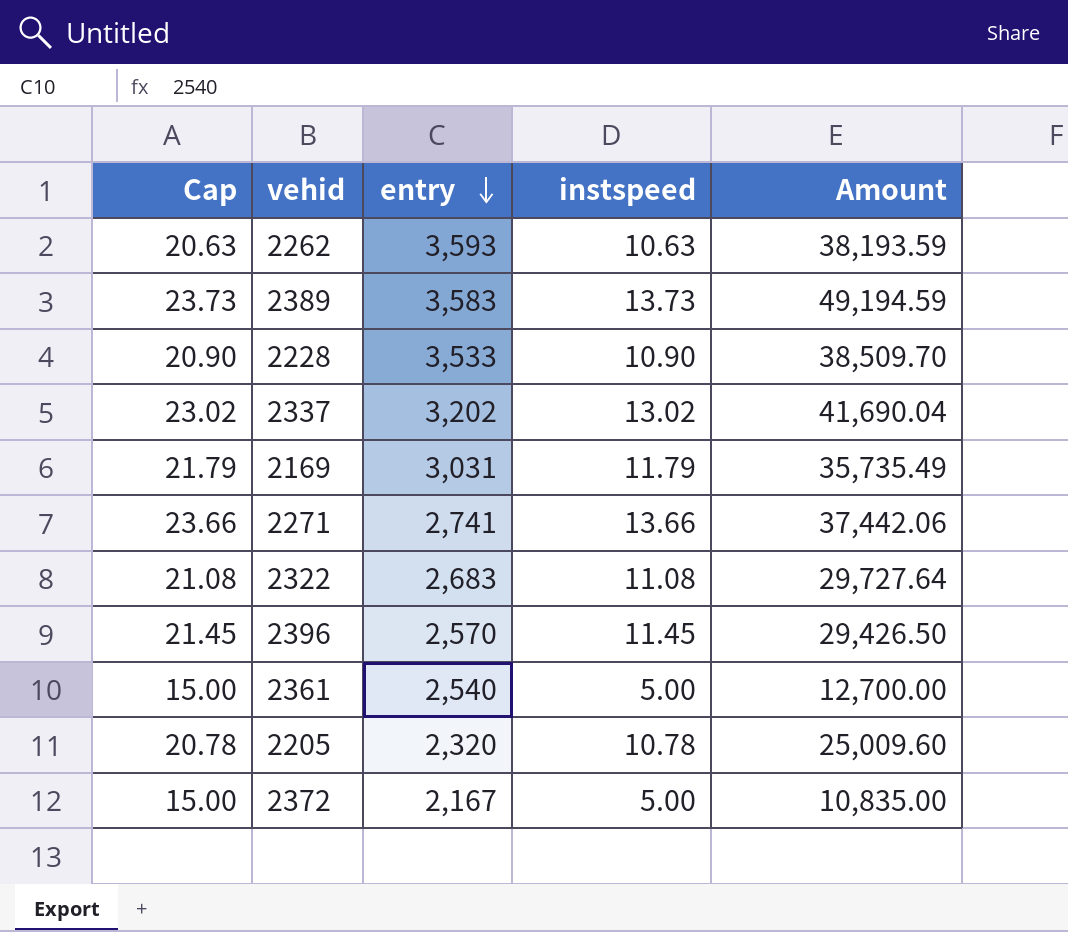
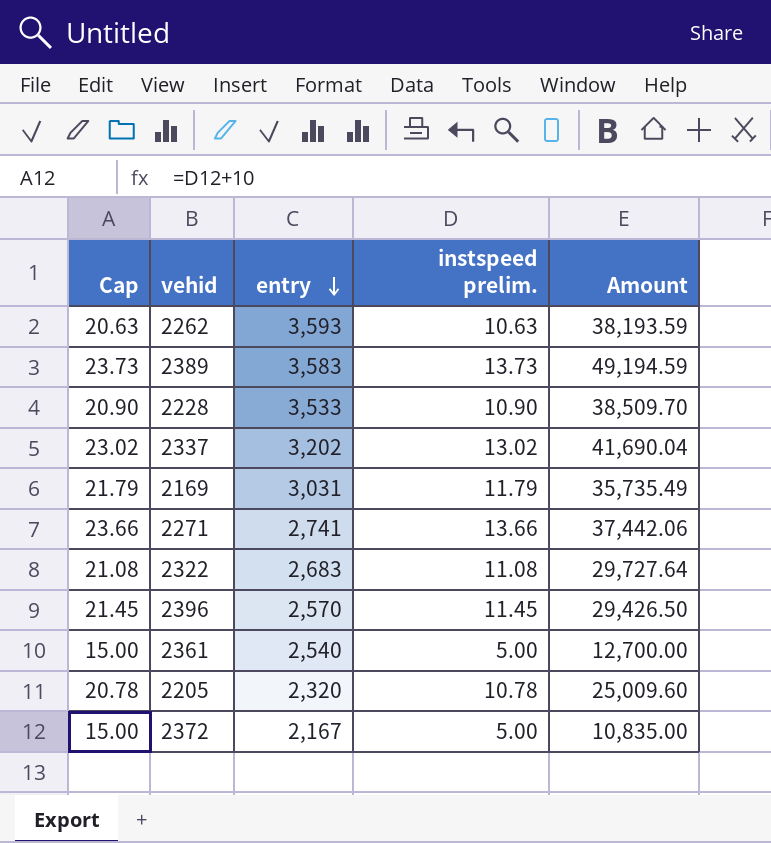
column name: instspeed -> instspeed prelim.

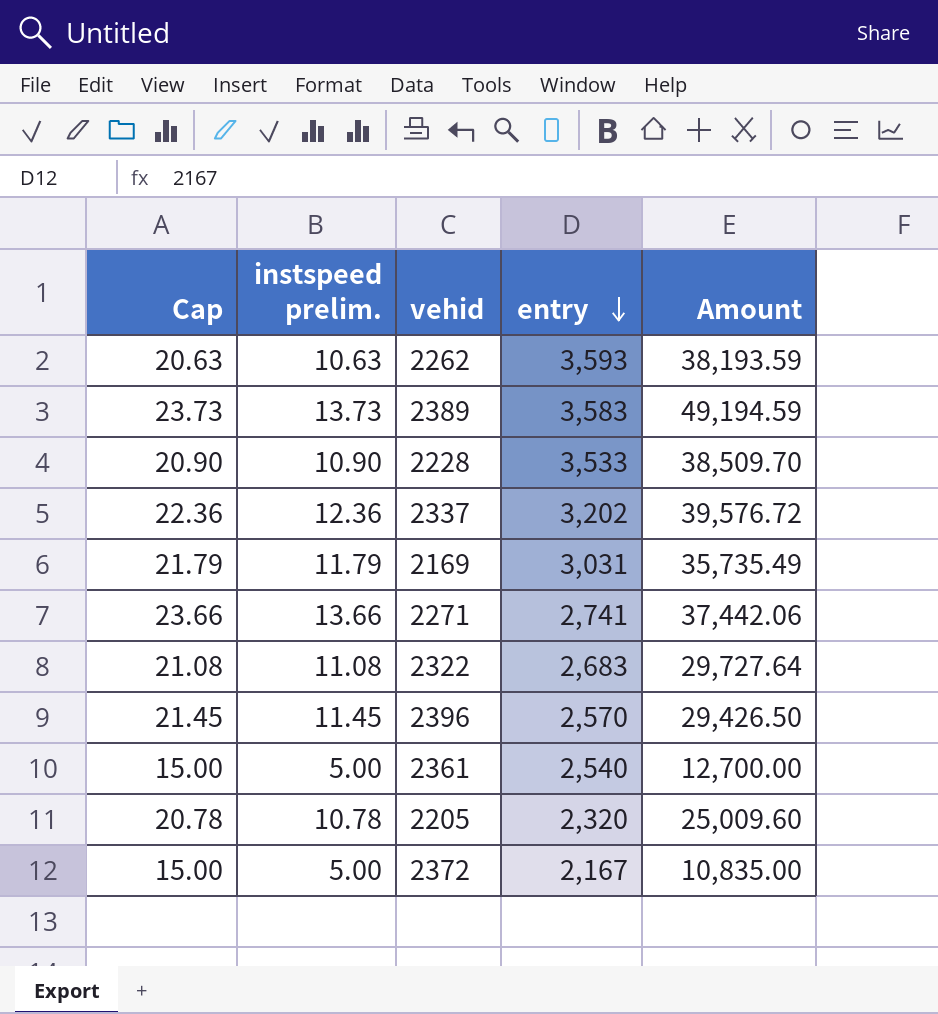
column instspeed prelim. | position: 4 -> 2
2337 | Cap: 23.02 -> 22.36
2337 | instspeed prelim.: 13.02 -> 12.36
2337 | Amount: 41,690.04 -> 39,576.72

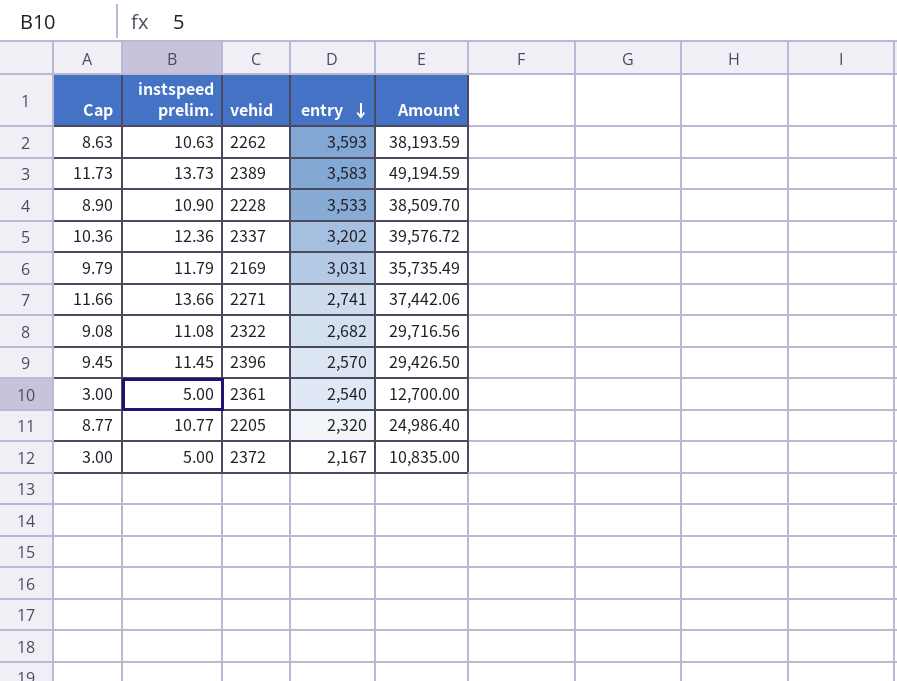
column Cap | formula: [instspeed prelim.] + 10 -> [instspeed prelim.] - 2
2322 | entry: 2,683 -> 2,682
2322 | Amount: 29,727.64 -> 29,716.56
2205 | instspeed prelim.: 10.78 -> 10.77
2205 | Amount: 25,009.60 -> 24,986.40

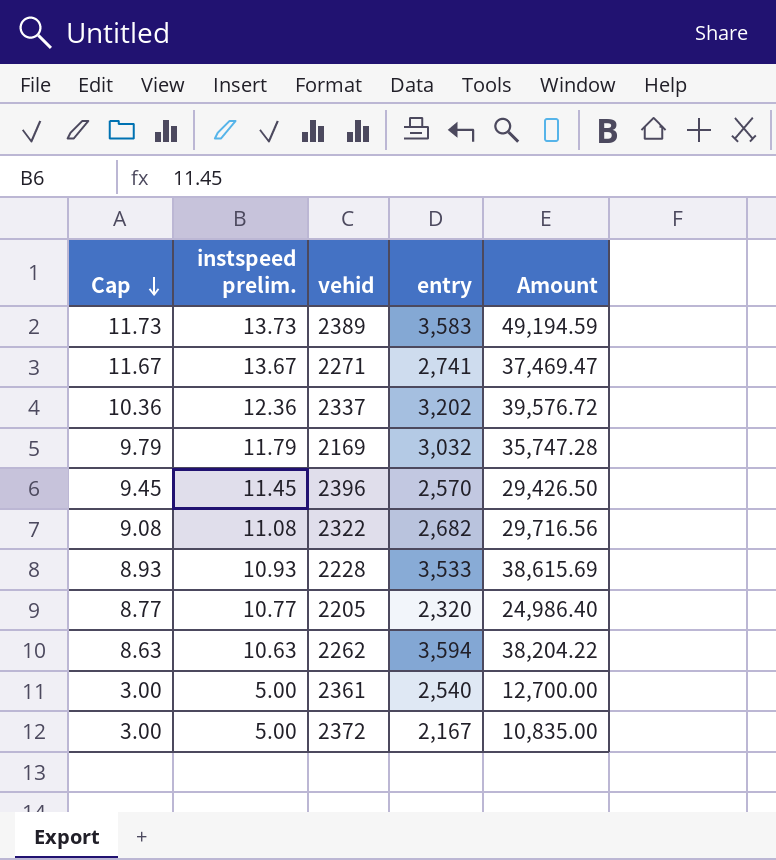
row order: entry descending -> Cap descending
2271 | Cap: 11.66 -> 11.67
2271 | instspeed prelim.: 13.66 -> 13.67
2271 | Amount: 37,442.06 -> 37,469.47
2169 | entry: 3,031 -> 3,032
2169 | Amount: 35,735.49 -> 35,747.28
2228 | Cap: 8.90 -> 8.93
2228 | instspeed prelim.: 10.90 -> 10.93
2228 | Amount: 38,509.70 -> 38,615.69
2262 | entry: 3,593 -> 3,594
2262 | Amount: 38,193.59 -> 38,204.22

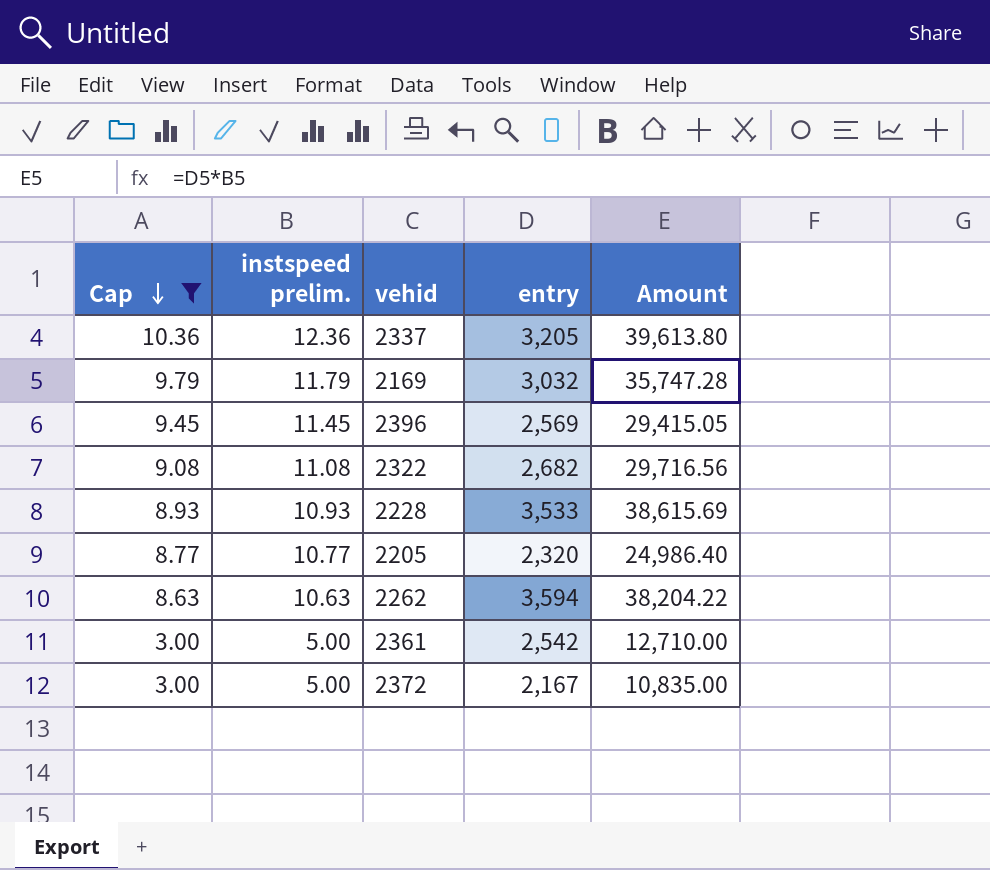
filter: none -> Cap <= 10.36
2337 | entry: 3,202 -> 3,205
2337 | Amount: 39,576.72 -> 39,613.80
2396 | entry: 2,570 -> 2,569
2396 | Amount: 29,426.50 -> 29,415.05
2361 | entry: 2,540 -> 2,542
2361 | Amount: 12,700.00 -> 12,710.00

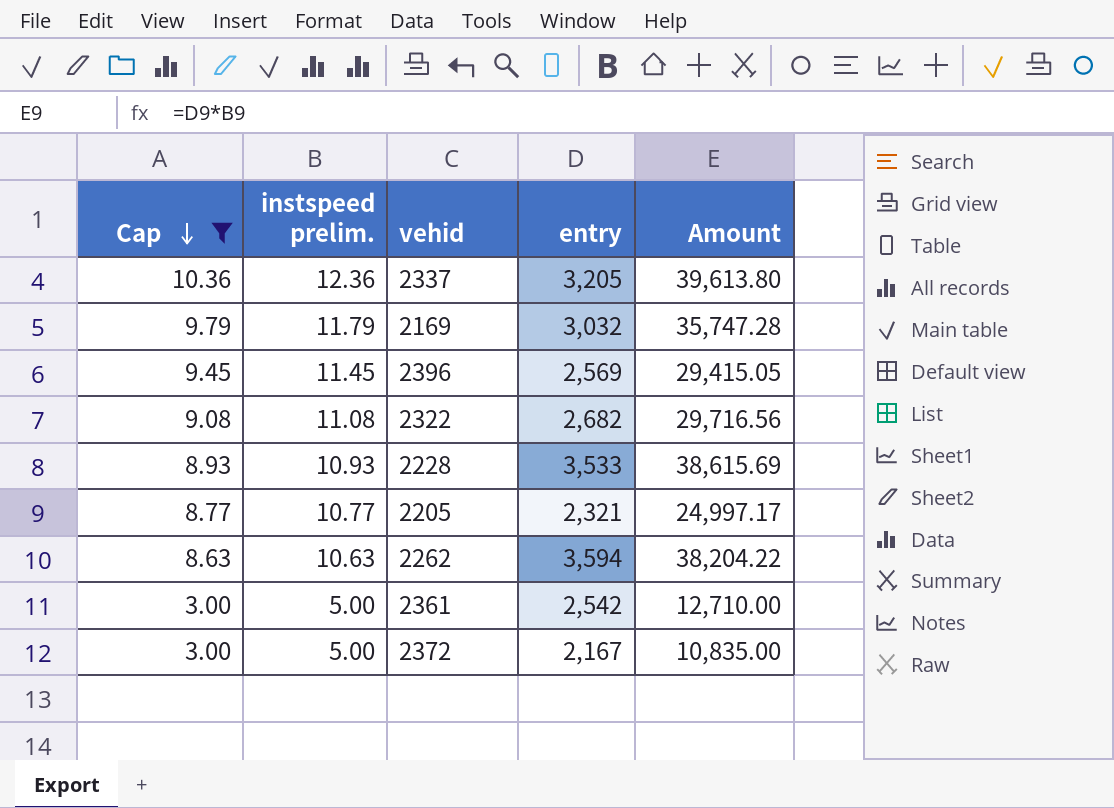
2205 | entry: 2,320 -> 2,321
2205 | Amount: 24,986.40 -> 24,997.17

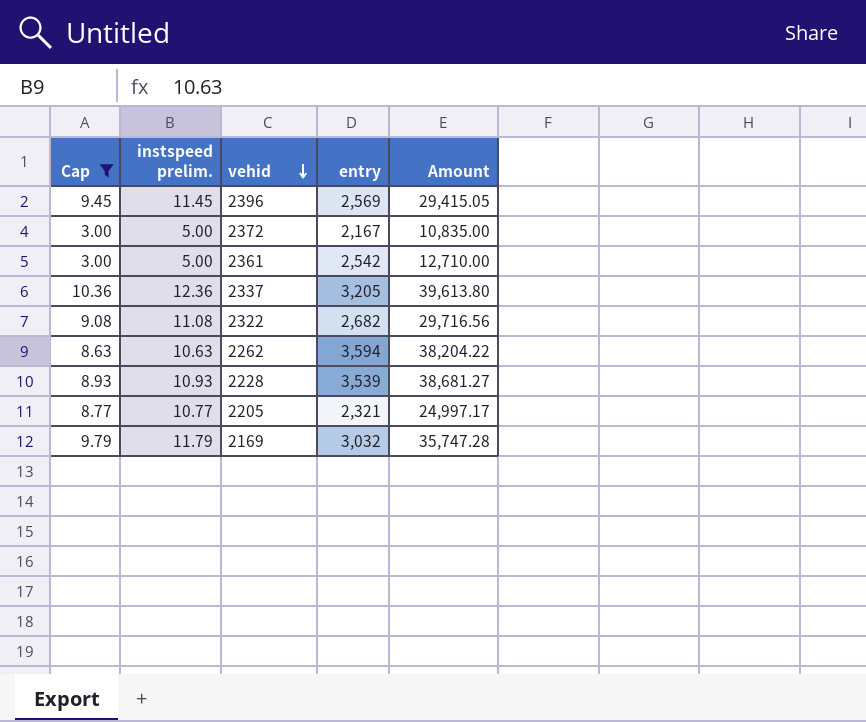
row order: Cap descending -> vehid descending
2228 | entry: 3,533 -> 3,539
2228 | Amount: 38,615.69 -> 38,681.27

